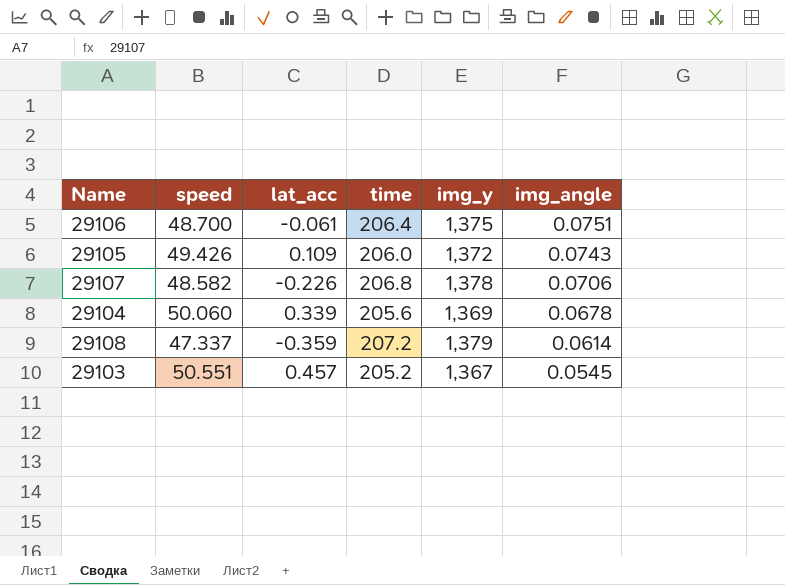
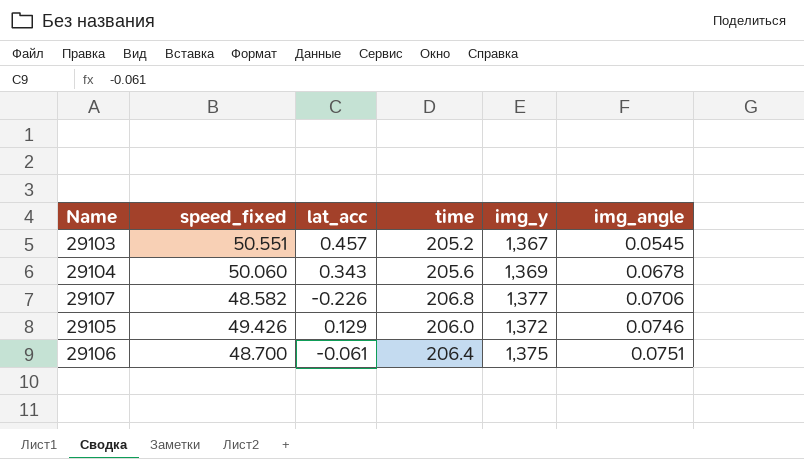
row order: img_angle descending -> img_angle ascending
column name: speed -> speed_fixed
row 29108: 47.337 | -0.359 | 207.2 | 1,379 | 0.0614 -> none
29104 | lat_acc: 0.339 -> 0.343
29107 | img_y: 1,378 -> 1,377
29105 | lat_acc: 0.109 -> 0.129
29105 | img_angle: 0.0743 -> 0.0746

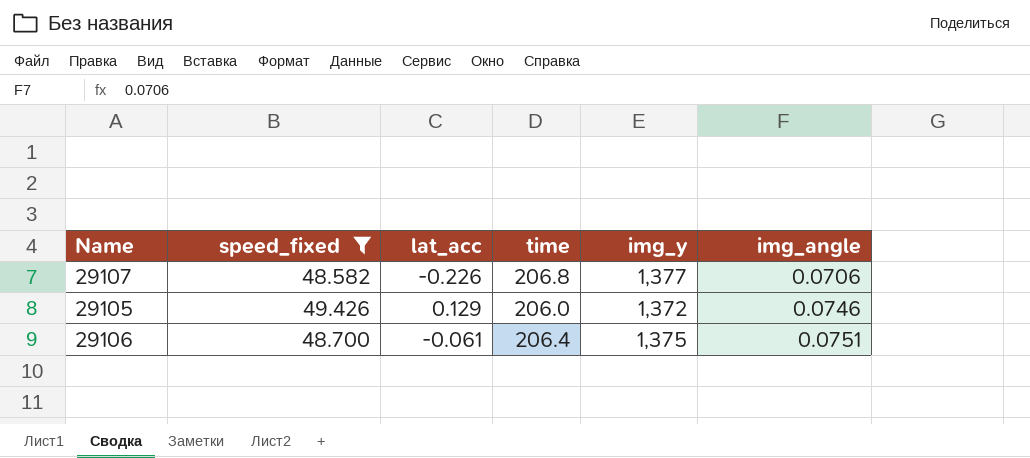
filter: none -> speed_fixed <= 49.426

